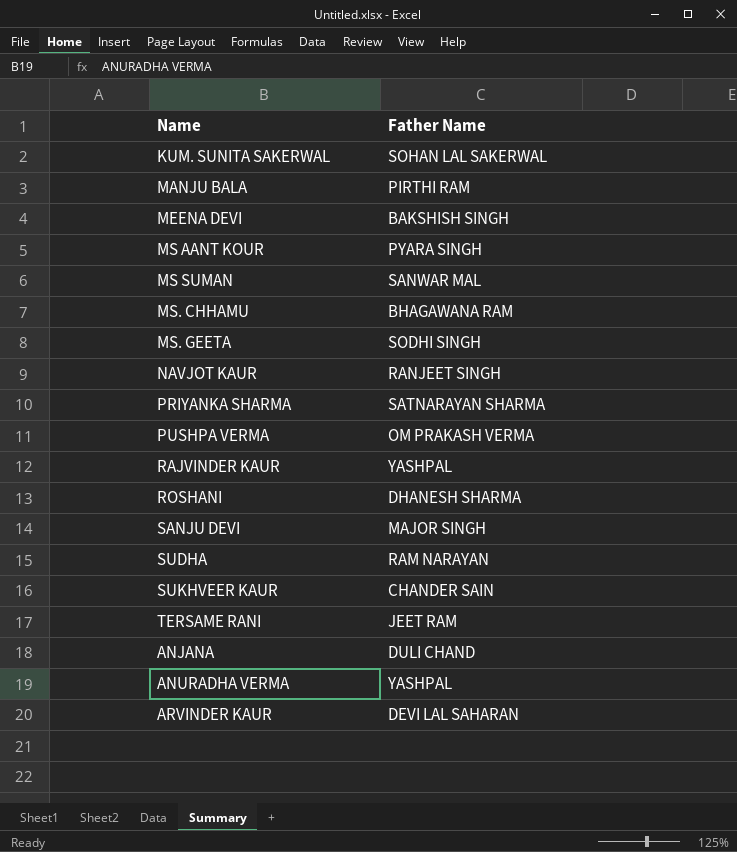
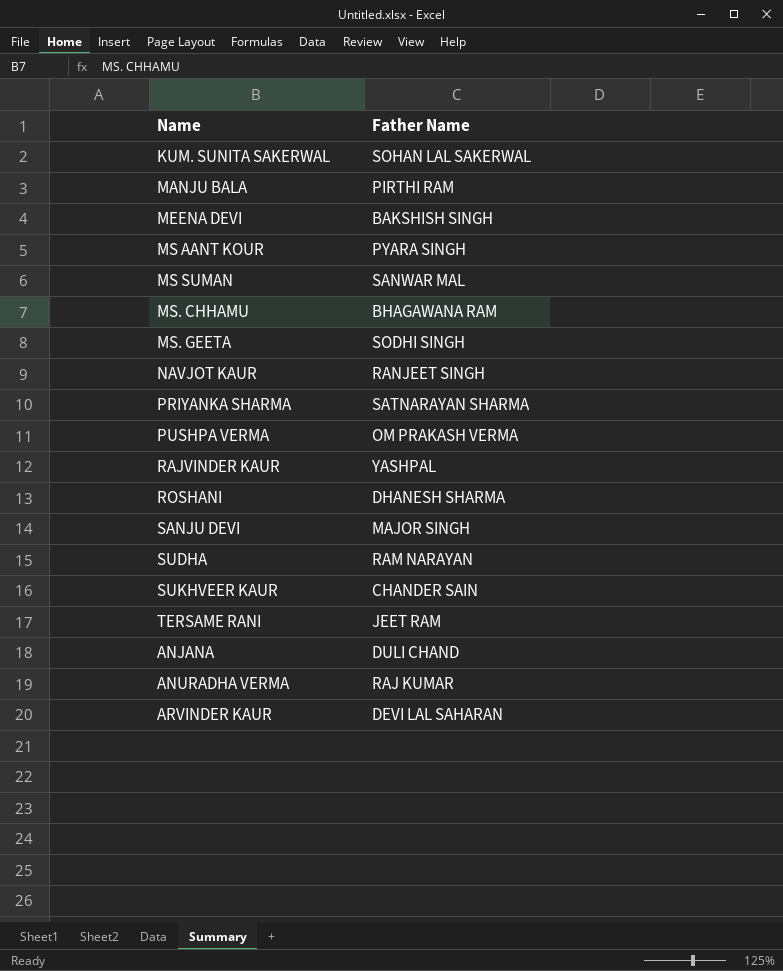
ANURADHA VERMA | Father Name: YASHPAL -> RAJ KUMAR

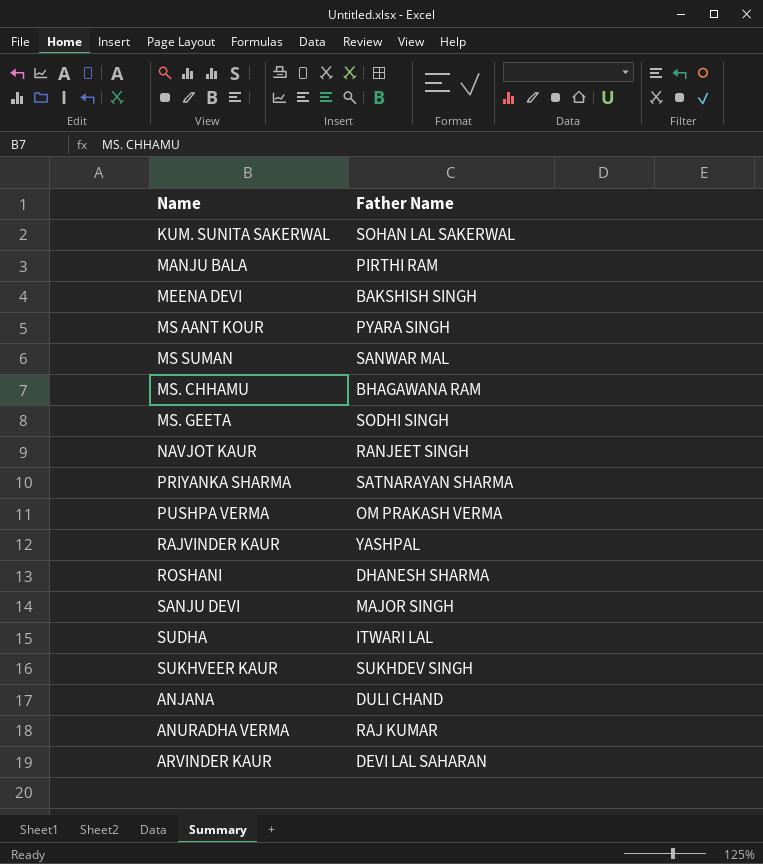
row TERSAME RANI: JEET RAM -> none
SUDHA | Father Name: RAM NARAYAN -> ITWARI LAL
SUKHVEER KAUR | Father Name: CHANDER SAIN -> SUKHDEV SINGH

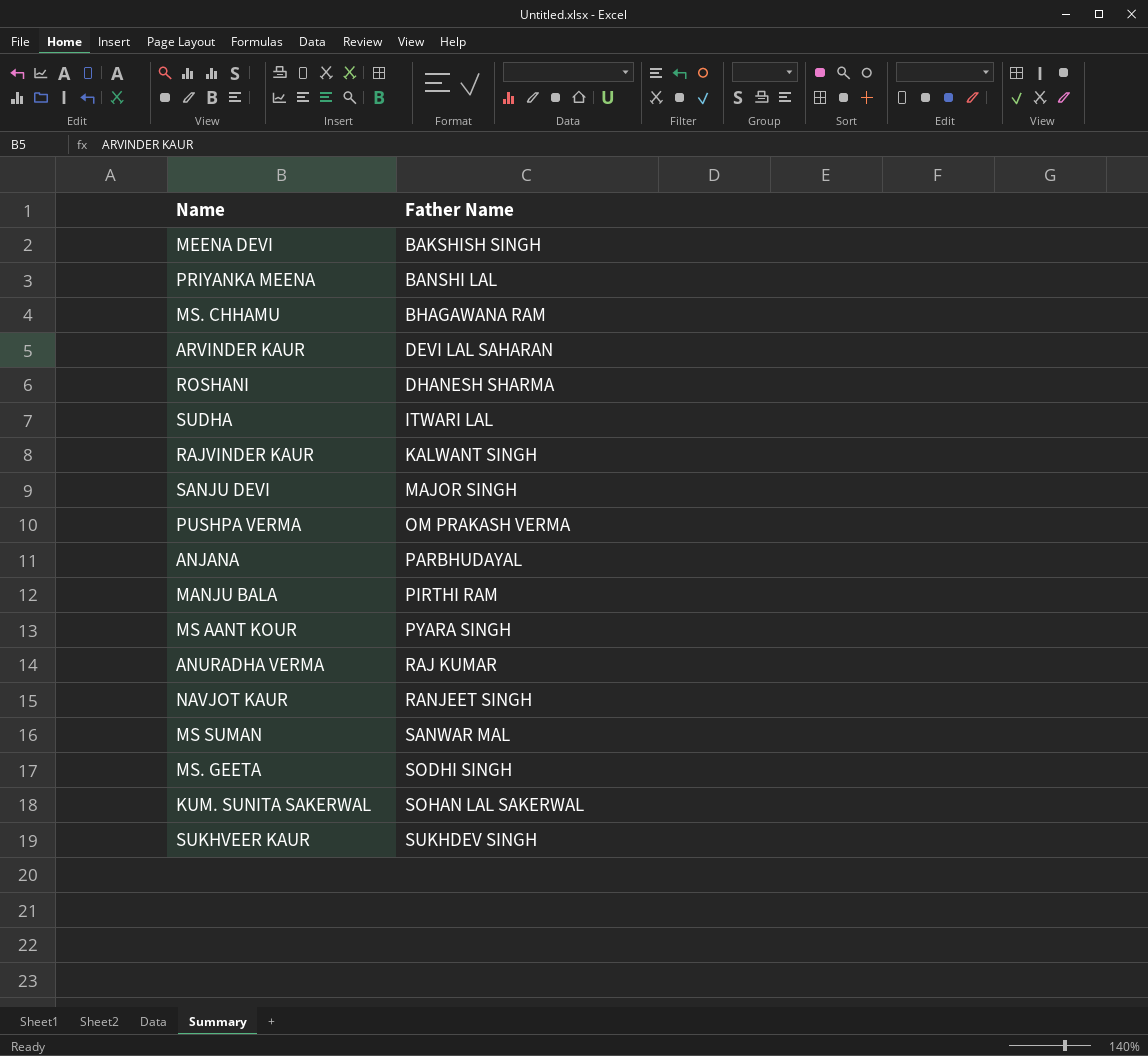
row order: none -> Father Name ascending
row PRIYANKA SHARMA: SATNARAYAN SHARMA -> none
row PRIYANKA MEENA: none -> BANSHI LAL
RAJVINDER KAUR | Father Name: YASHPAL -> KALWANT SINGH
ANJANA | Father Name: DULI CHAND -> PARBHUDAYAL

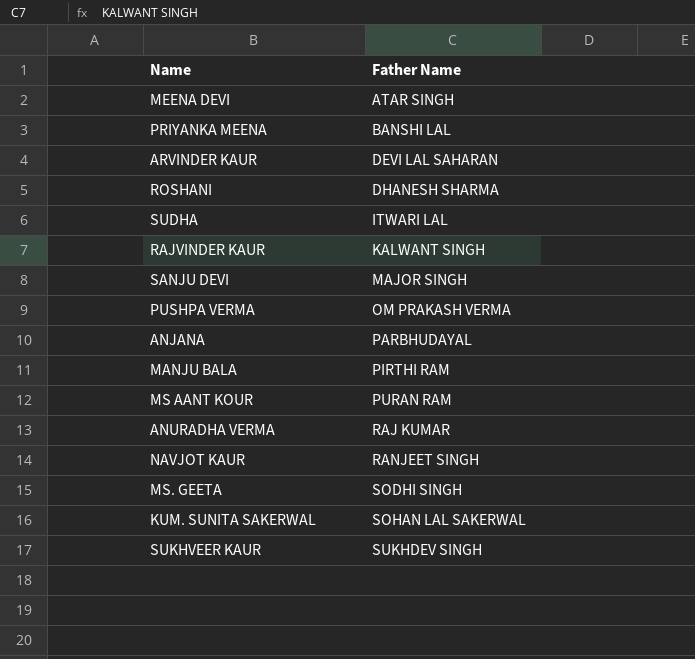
row MS. CHHAMU: BHAGAWANA RAM -> none
row MS SUMAN: SANWAR MAL -> none
MEENA DEVI | Father Name: BAKSHISH SINGH -> ATAR SINGH
MS AANT KOUR | Father Name: PYARA SINGH -> PURAN RAM

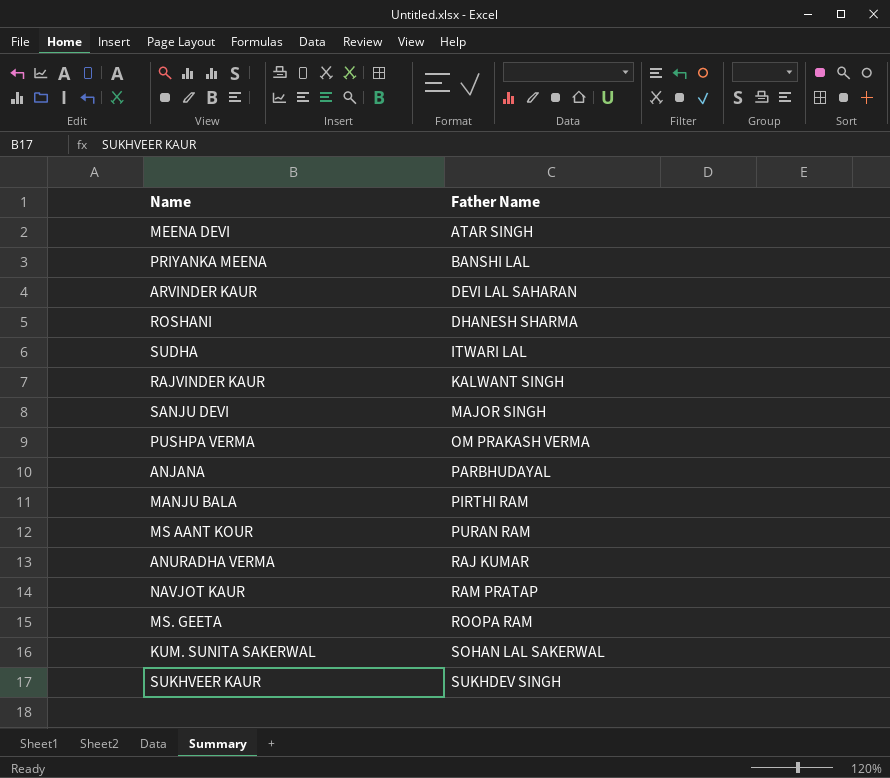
NAVJOT KAUR | Father Name: RANJEET SINGH -> RAM PRATAP
MS. GEETA | Father Name: SODHI SINGH -> ROOPA RAM

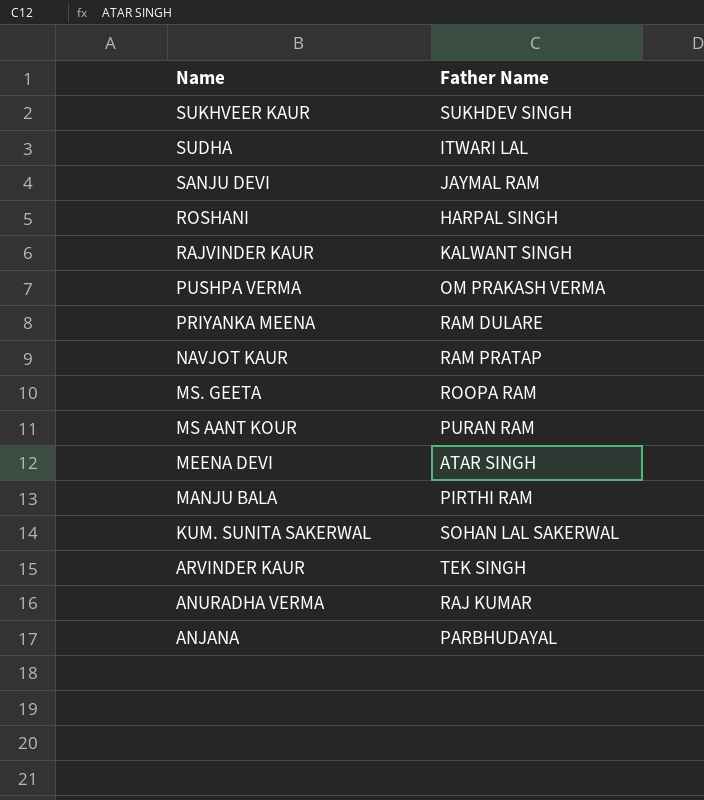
row order: Father Name ascending -> Name descending
SANJU DEVI | Father Name: MAJOR SINGH -> JAYMAL RAM
ROSHANI | Father Name: DHANESH SHARMA -> HARPAL SINGH
PRIYANKA MEENA | Father Name: BANSHI LAL -> RAM DULARE
ARVINDER KAUR | Father Name: DEVI LAL SAHARAN -> TEK SINGH

